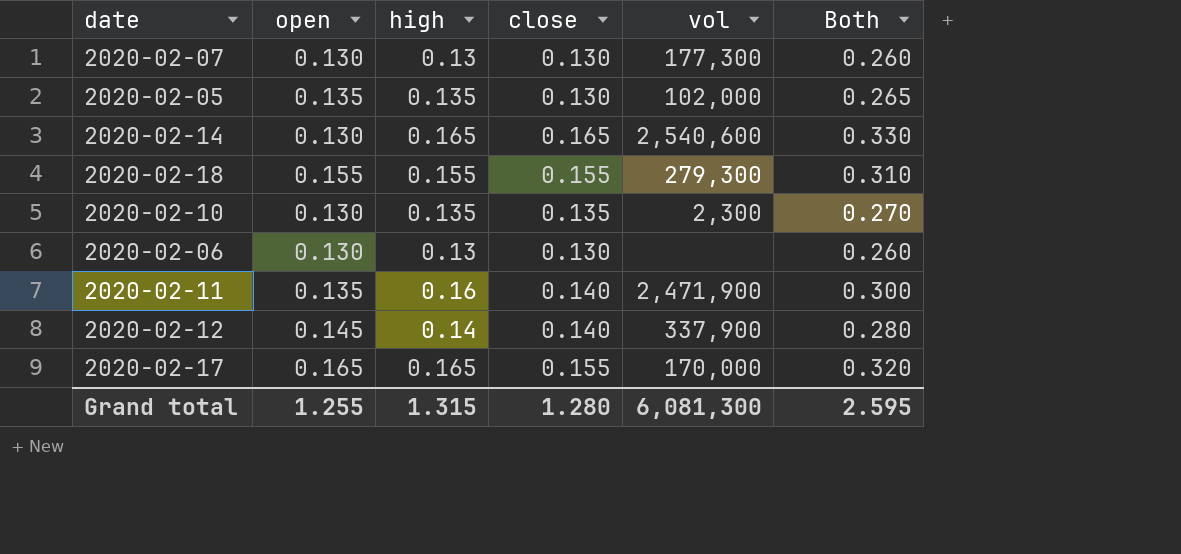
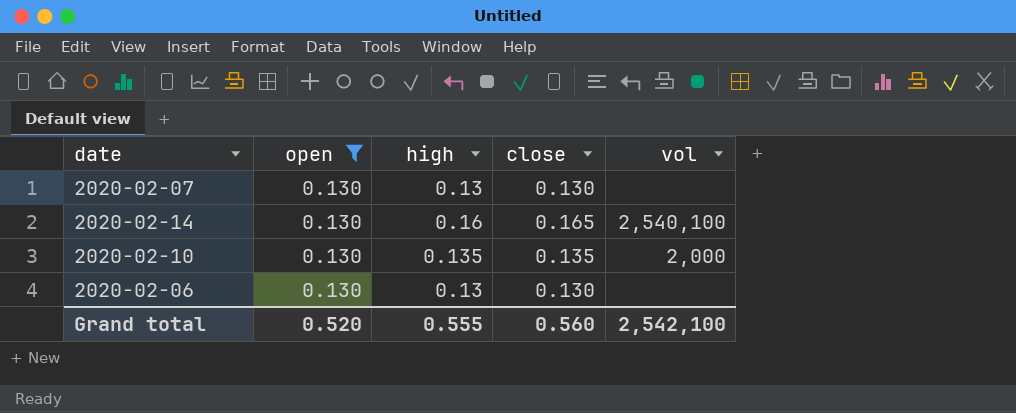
filter: none -> open = 0.130
column Both | formula: [high] + [close] -> none
2020-02-07 | vol: 177,300 -> none
2020-02-14 | high: 0.165 -> 0.16
2020-02-14 | vol: 2,540,600 -> 2,540,100
2020-02-10 | vol: 2,300 -> 2,000
Grand total | open: 1.255 -> 0.520
Grand total | high: 1.315 -> 0.555
Grand total | close: 1.280 -> 0.560
Grand total | vol: 6,081,300 -> 2,542,100

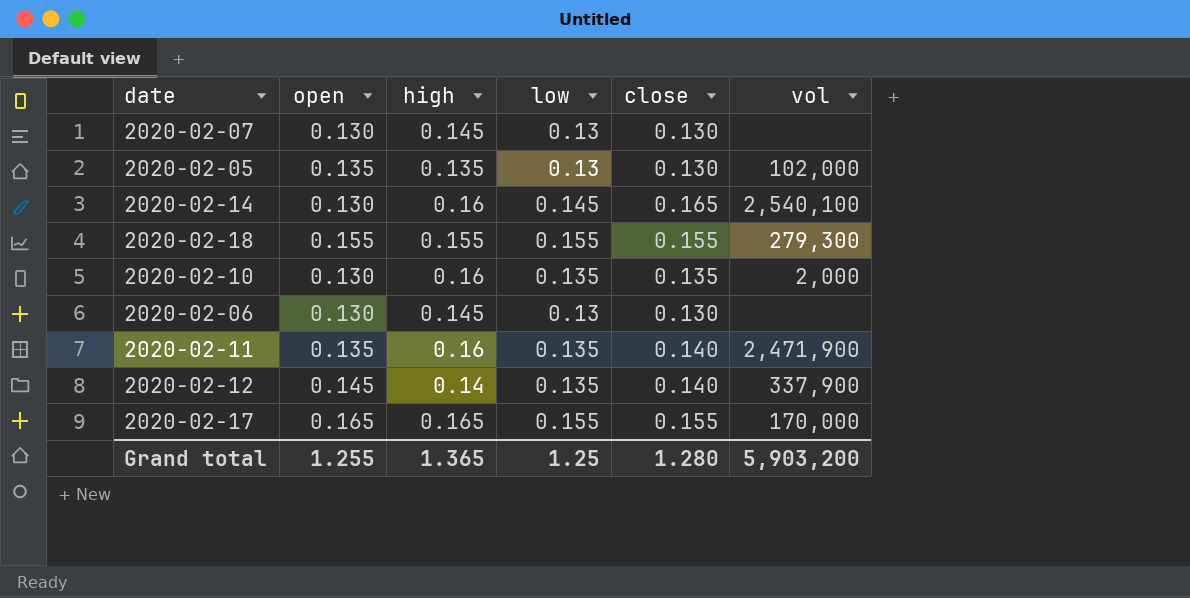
filter: open = 0.130 -> none
column low | position: none -> 4
2020-02-07 | high: 0.13 -> 0.145
2020-02-10 | high: 0.135 -> 0.16
2020-02-06 | high: 0.13 -> 0.145
Grand total | open: 0.520 -> 1.255
Grand total | high: 0.555 -> 1.365
Grand total | close: 0.560 -> 1.280
Grand total | vol: 2,542,100 -> 5,903,200

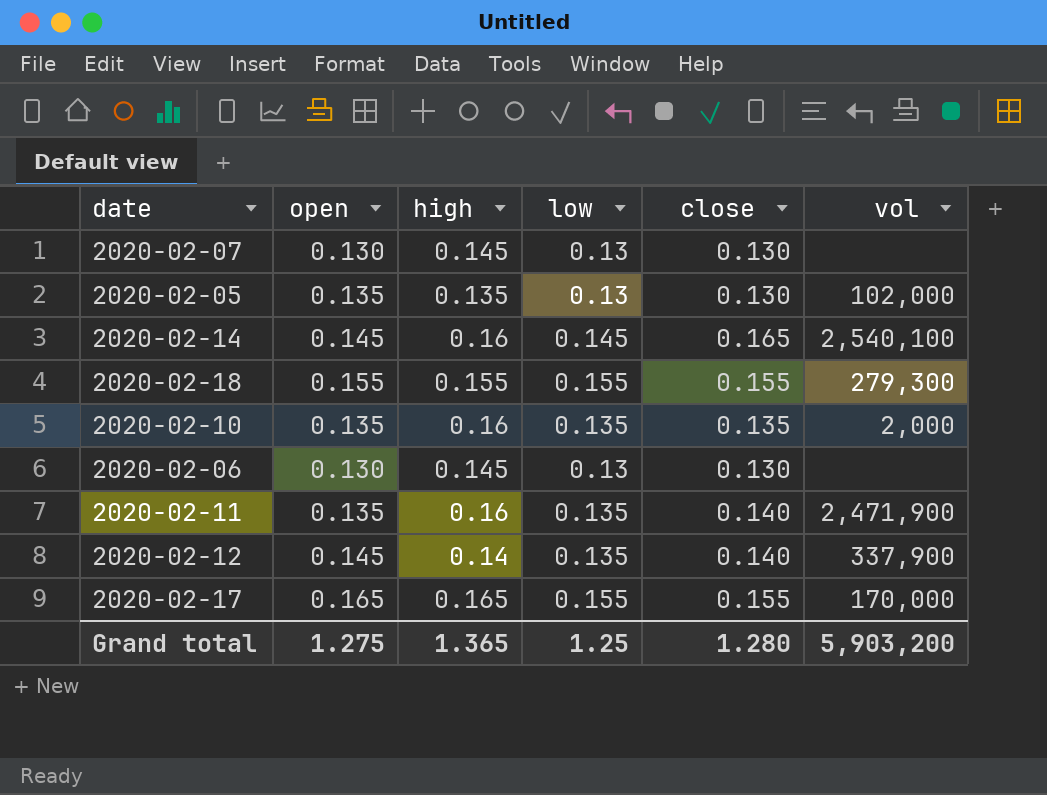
2020-02-14 | open: 0.130 -> 0.145
2020-02-10 | open: 0.130 -> 0.135
Grand total | open: 1.255 -> 1.275

